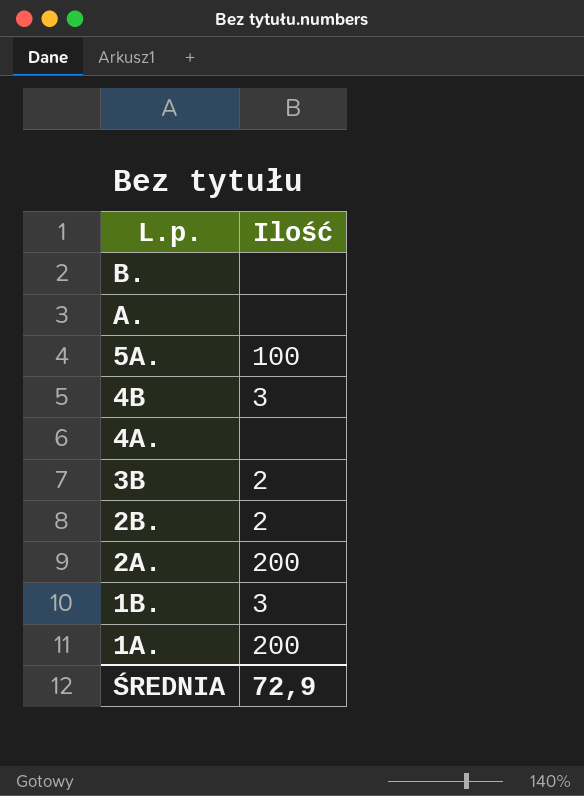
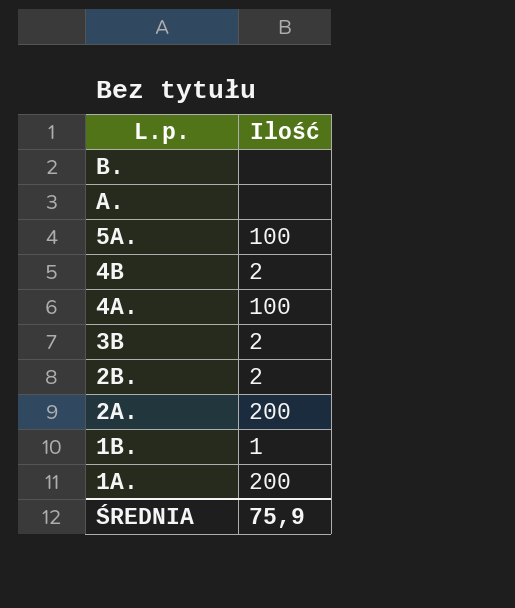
4B | Ilość: 3 -> 2
4A. | Ilość: none -> 100
1B. | Ilość: 3 -> 1
ŚREDNIA | Ilość: 72,9 -> 75,9

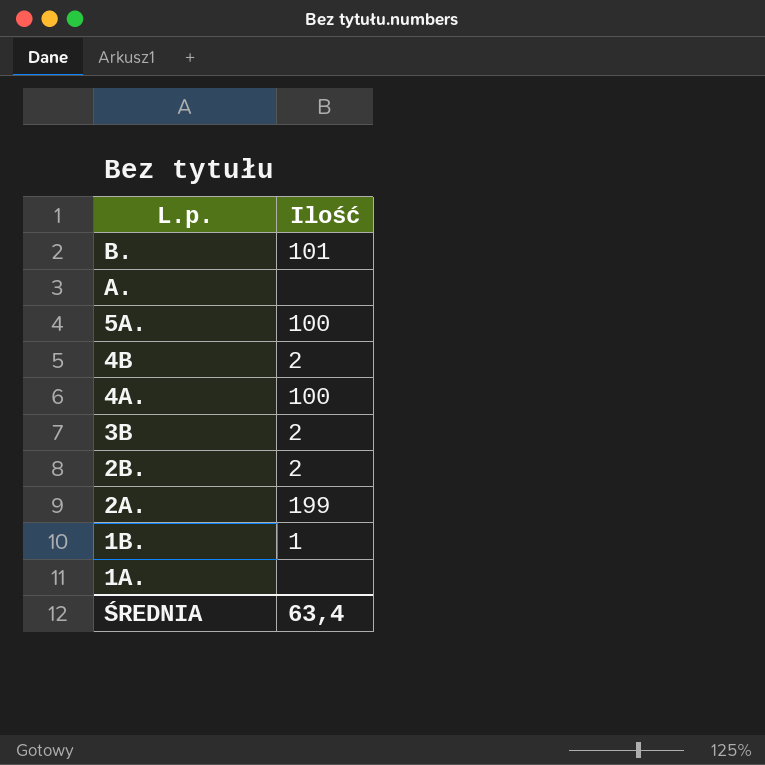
B. | Ilość: none -> 101
2A. | Ilość: 200 -> 199
1A. | Ilość: 200 -> none
ŚREDNIA | Ilość: 75,9 -> 63,4

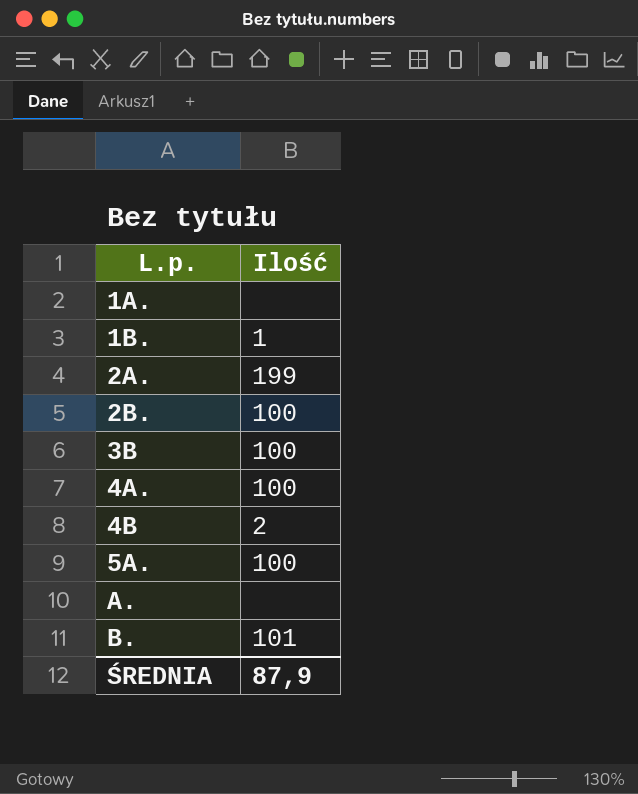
row order: L.p. descending -> L.p. ascending
2B. | Ilość: 2 -> 100
3B | Ilość: 2 -> 100
ŚREDNIA | Ilość: 63,4 -> 87,9

